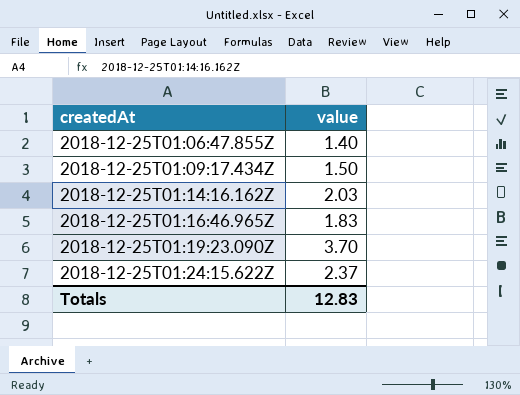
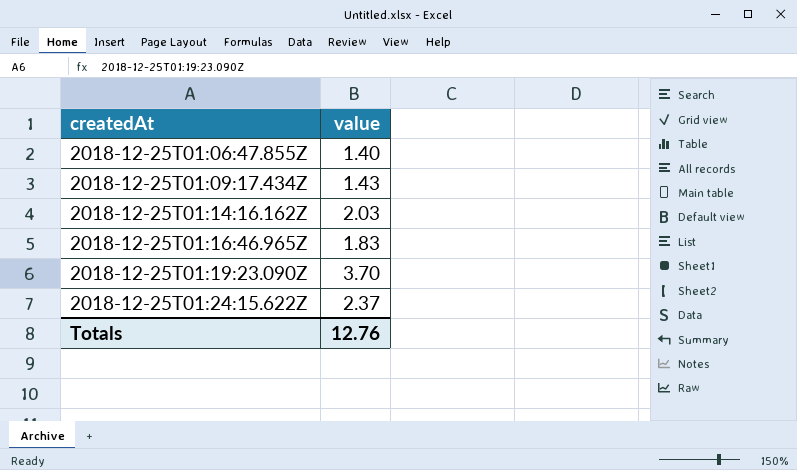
2018-12-25T01:09:17.434Z | value: 1.50 -> 1.43
Totals | value: 12.83 -> 12.76

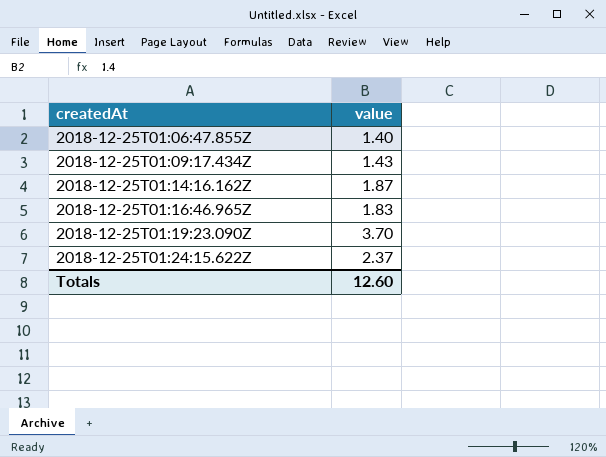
2018-12-25T01:14:16.162Z | value: 2.03 -> 1.87
Totals | value: 12.76 -> 12.60

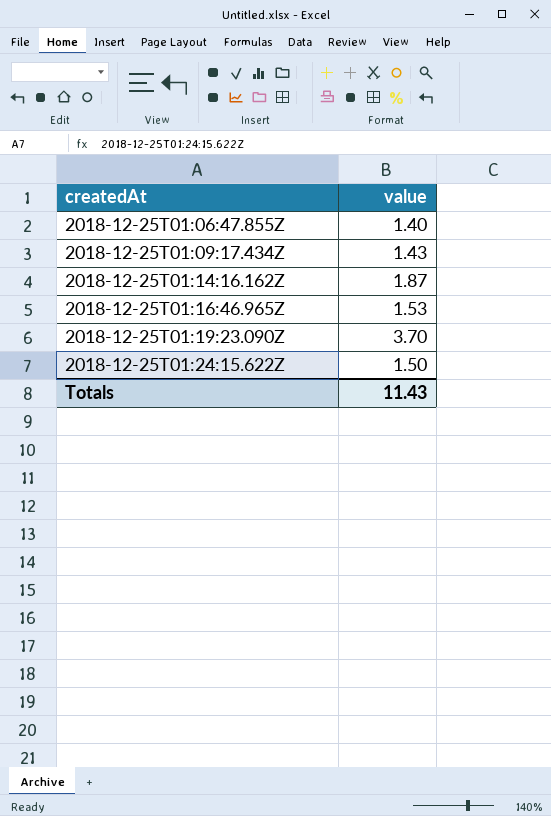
2018-12-25T01:16:46.965Z | value: 1.83 -> 1.53
2018-12-25T01:24:15.622Z | value: 2.37 -> 1.50
Totals | value: 12.60 -> 11.43

